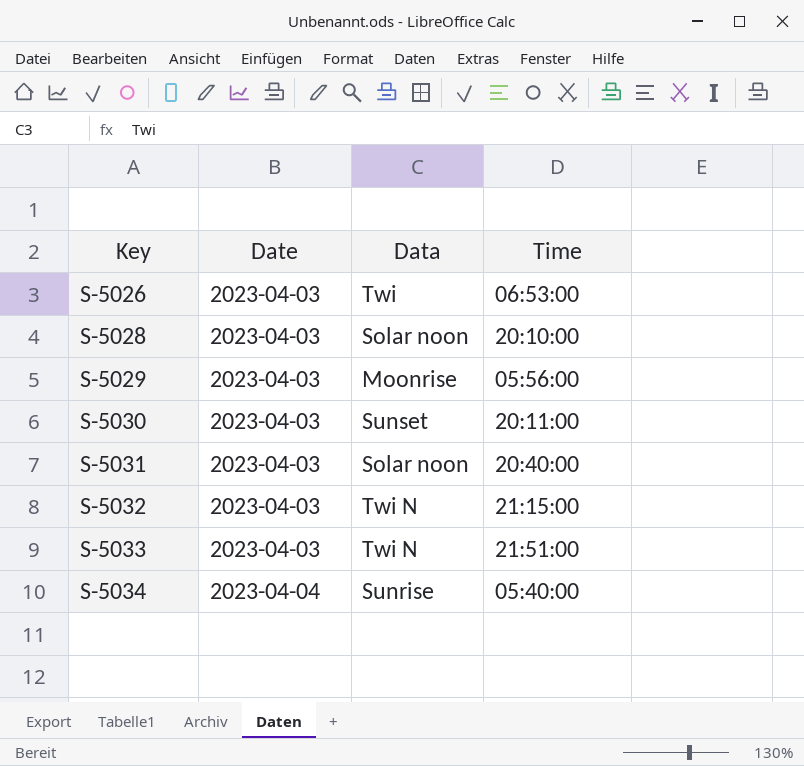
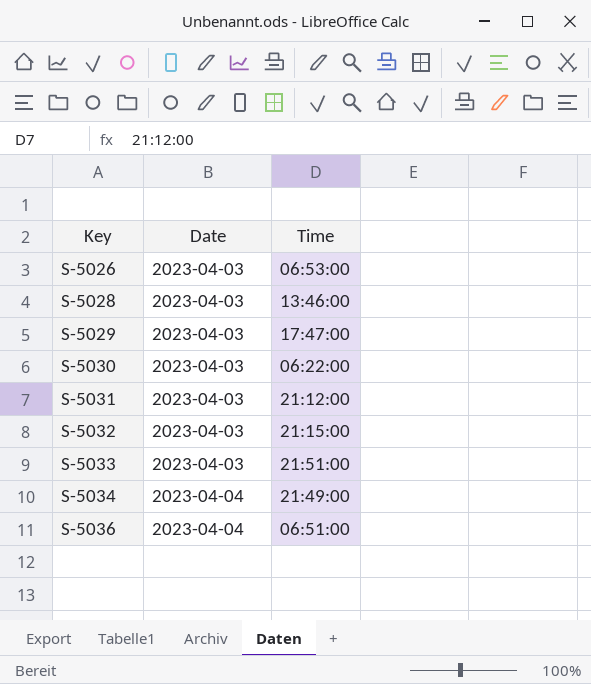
column Data | position: 3 -> none
S-5028 | Time: 20:10:00 -> 13:46:00
S-5029 | Time: 05:56:00 -> 17:47:00
S-5030 | Time: 20:11:00 -> 06:22:00
S-5031 | Time: 20:40:00 -> 21:12:00
S-5034 | Time: 05:40:00 -> 21:49:00
row S-5036: none -> 2023-04-04 | 06:51:00

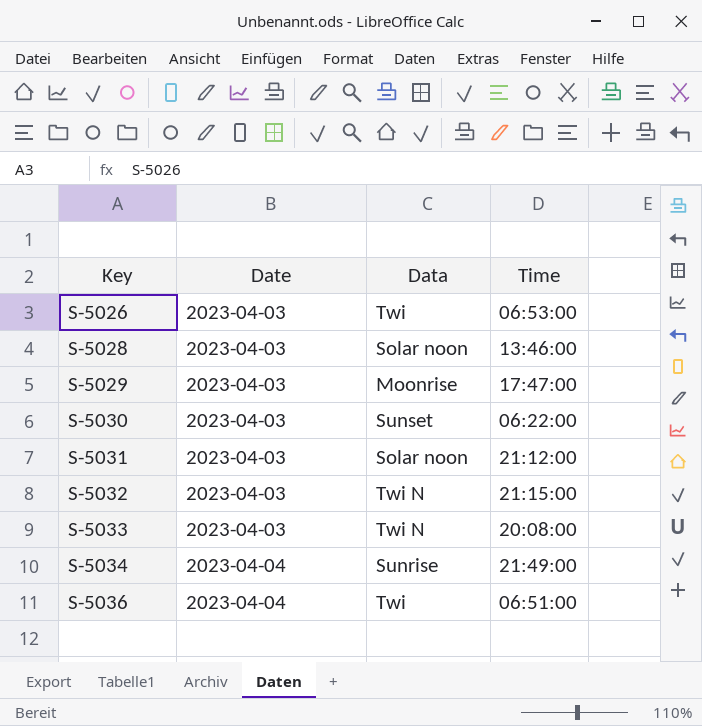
column Data | position: none -> 3
S-5033 | Time: 21:51:00 -> 20:08:00

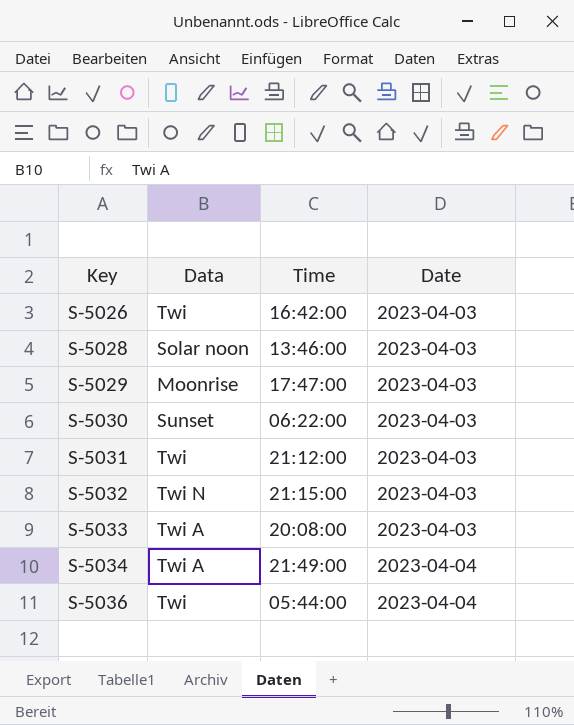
column Date | position: 2 -> 4
S-5026 | Time: 06:53:00 -> 16:42:00
S-5031 | Data: Solar noon -> Twi
S-5033 | Data: Twi N -> Twi A
S-5034 | Data: Sunrise -> Twi A
S-5036 | Time: 06:51:00 -> 05:44:00

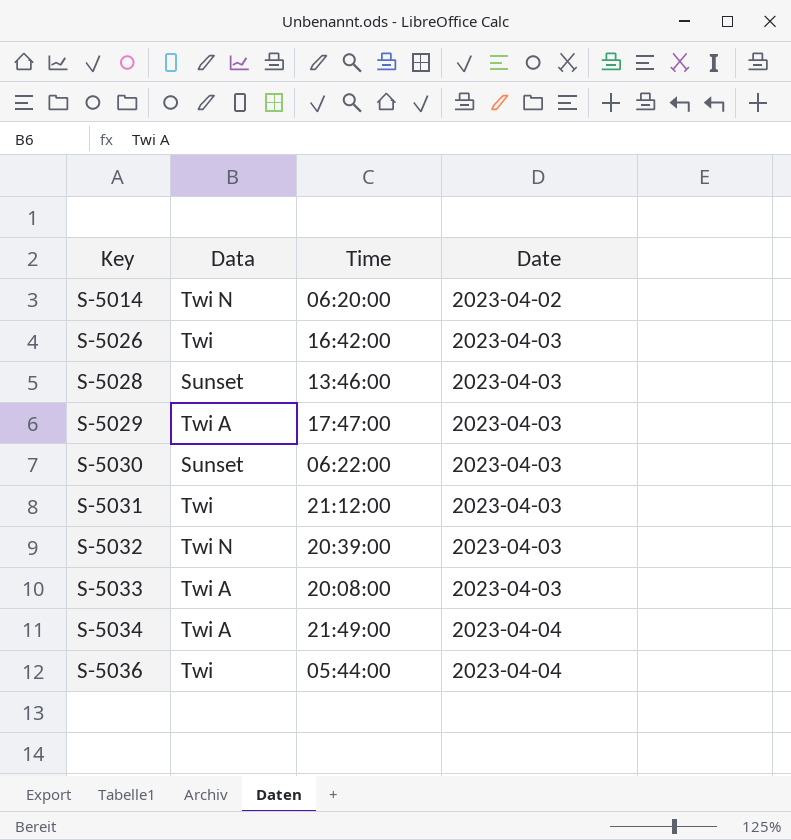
row S-5014: none -> Twi N | 06:20:00 | 2023-04-02
S-5028 | Data: Solar noon -> Sunset
S-5029 | Data: Moonrise -> Twi A
S-5032 | Time: 21:15:00 -> 20:39:00

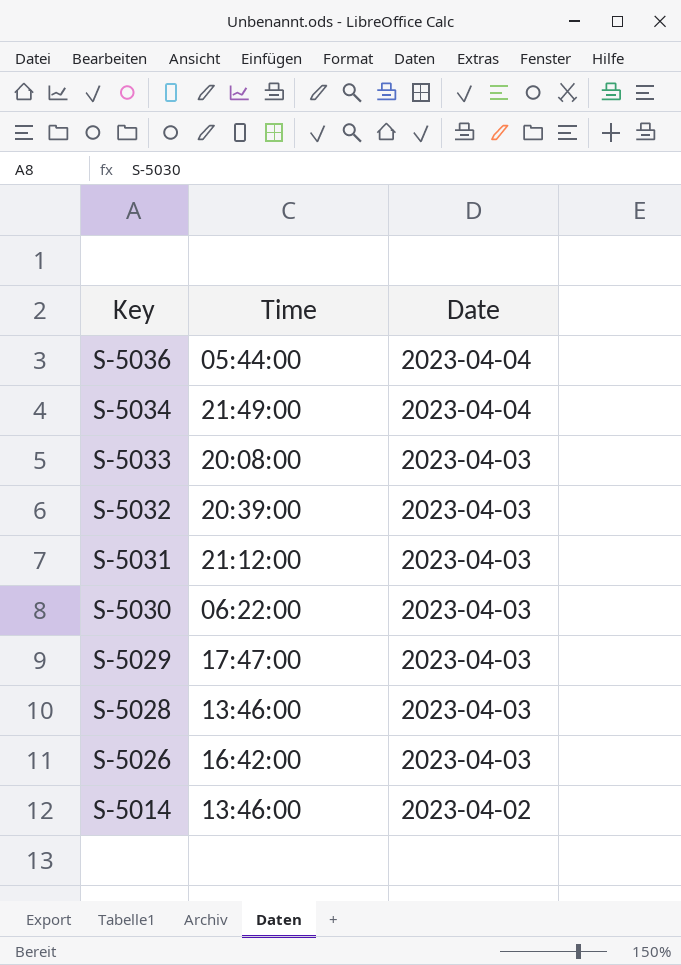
row order: Key ascending -> Key descending
column Data | position: 2 -> none
S-5014 | Time: 06:20:00 -> 13:46:00

